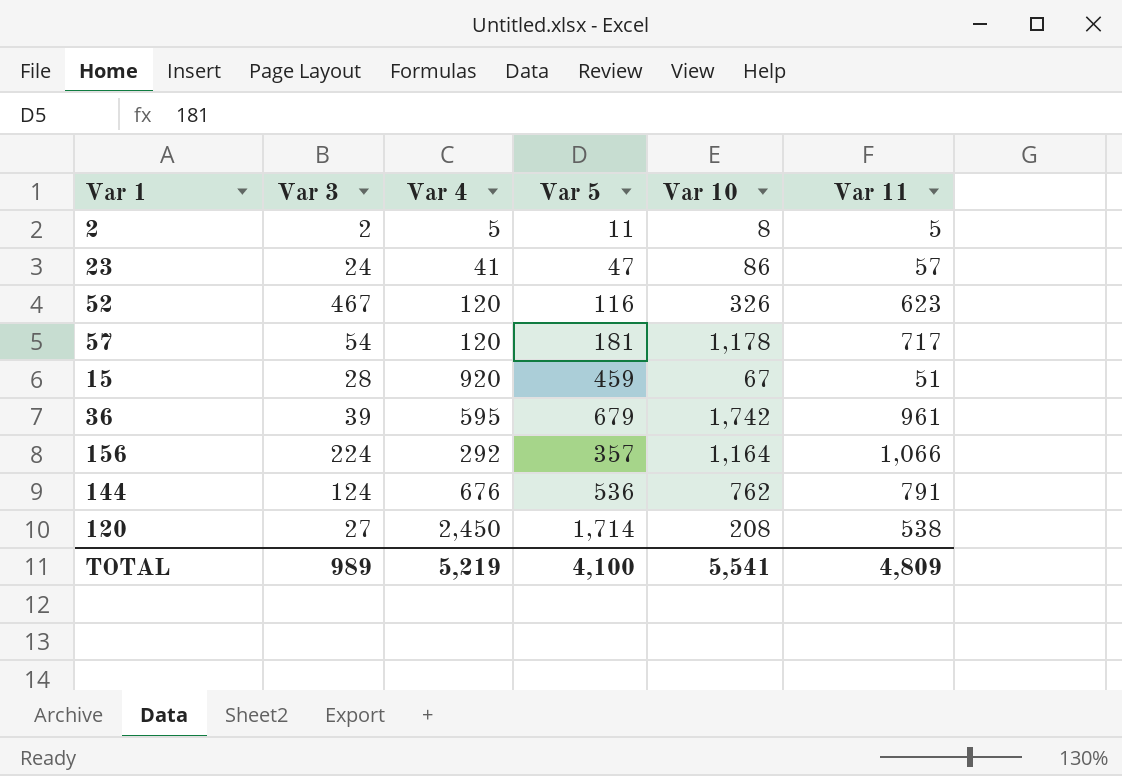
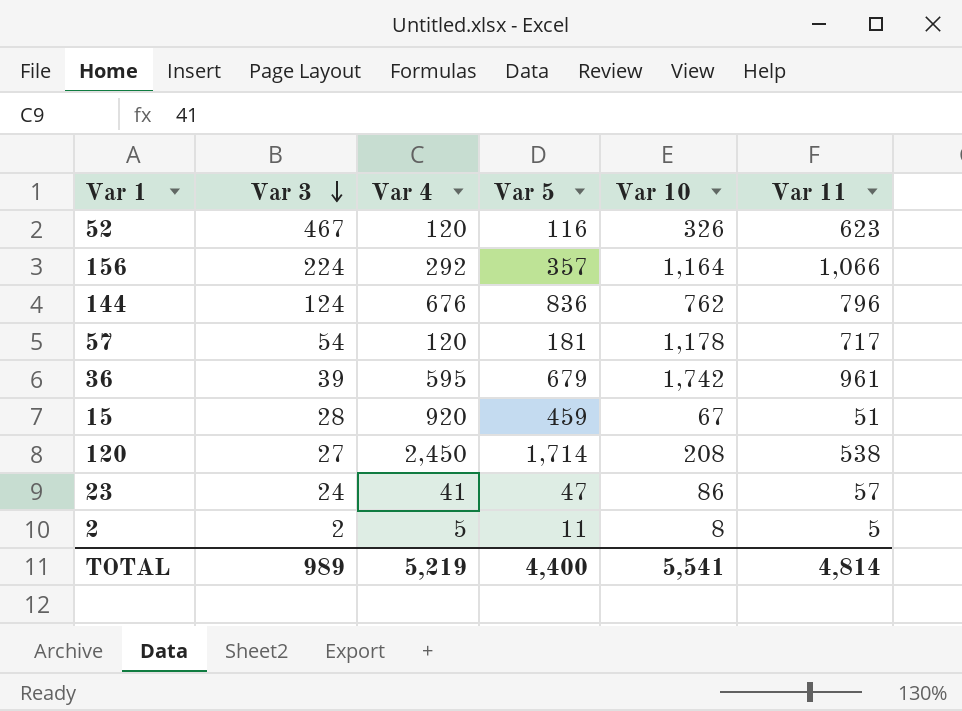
row order: none -> Var 3 descending
144 | Var 5: 536 -> 836
144 | Var 11: 791 -> 796
TOTAL | Var 5: 4,100 -> 4,400
TOTAL | Var 11: 4,809 -> 4,814

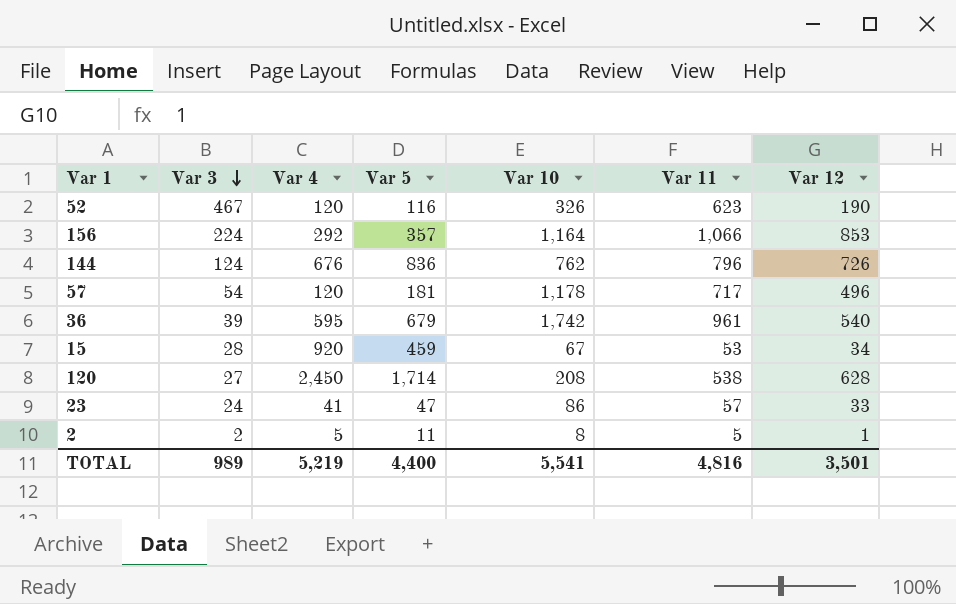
column Var 12 | position: none -> 7
15 | Var 11: 51 -> 53
TOTAL | Var 11: 4,814 -> 4,816

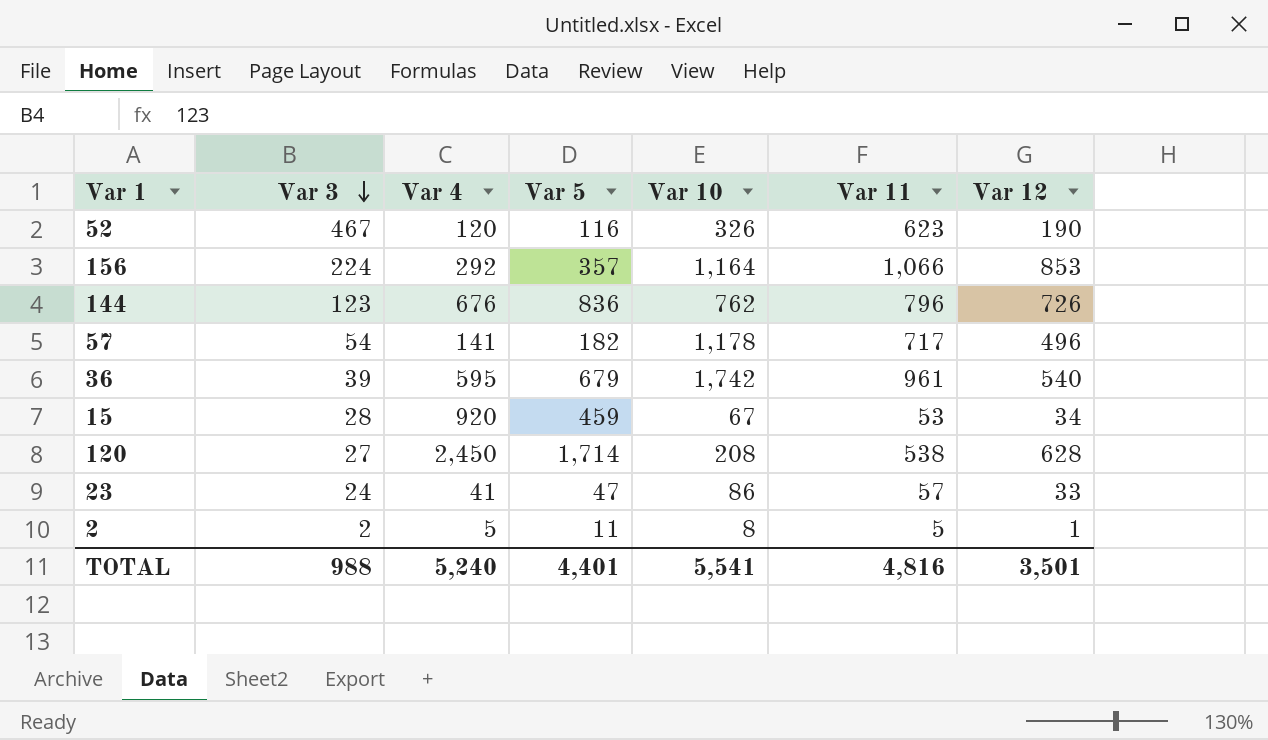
144 | Var 3: 124 -> 123
57 | Var 4: 120 -> 141
57 | Var 5: 181 -> 182
TOTAL | Var 3: 989 -> 988
TOTAL | Var 4: 5,219 -> 5,240
TOTAL | Var 5: 4,400 -> 4,401

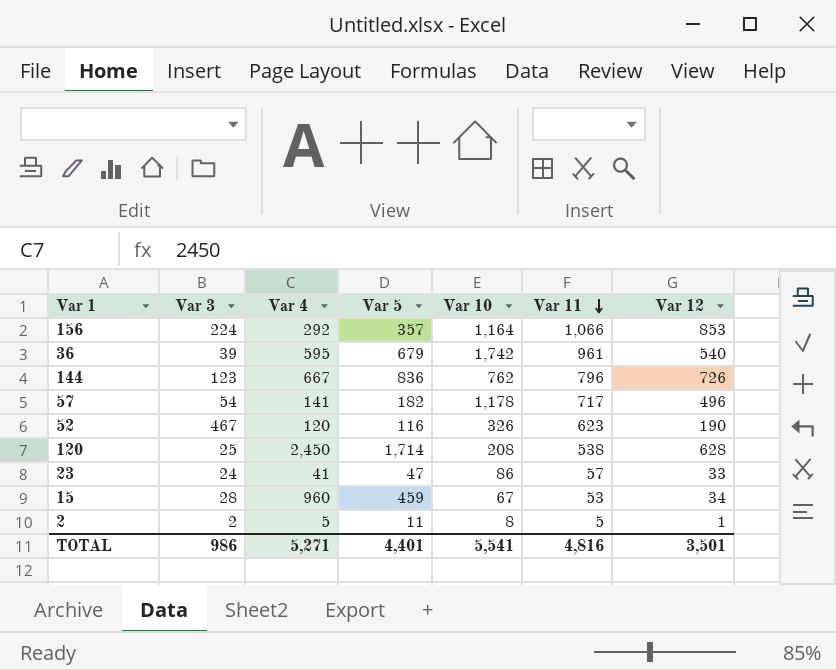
row order: Var 3 descending -> Var 11 descending
144 | Var 4: 676 -> 667
120 | Var 3: 27 -> 25
15 | Var 4: 920 -> 960
TOTAL | Var 3: 988 -> 986
TOTAL | Var 4: 5,240 -> 5,271

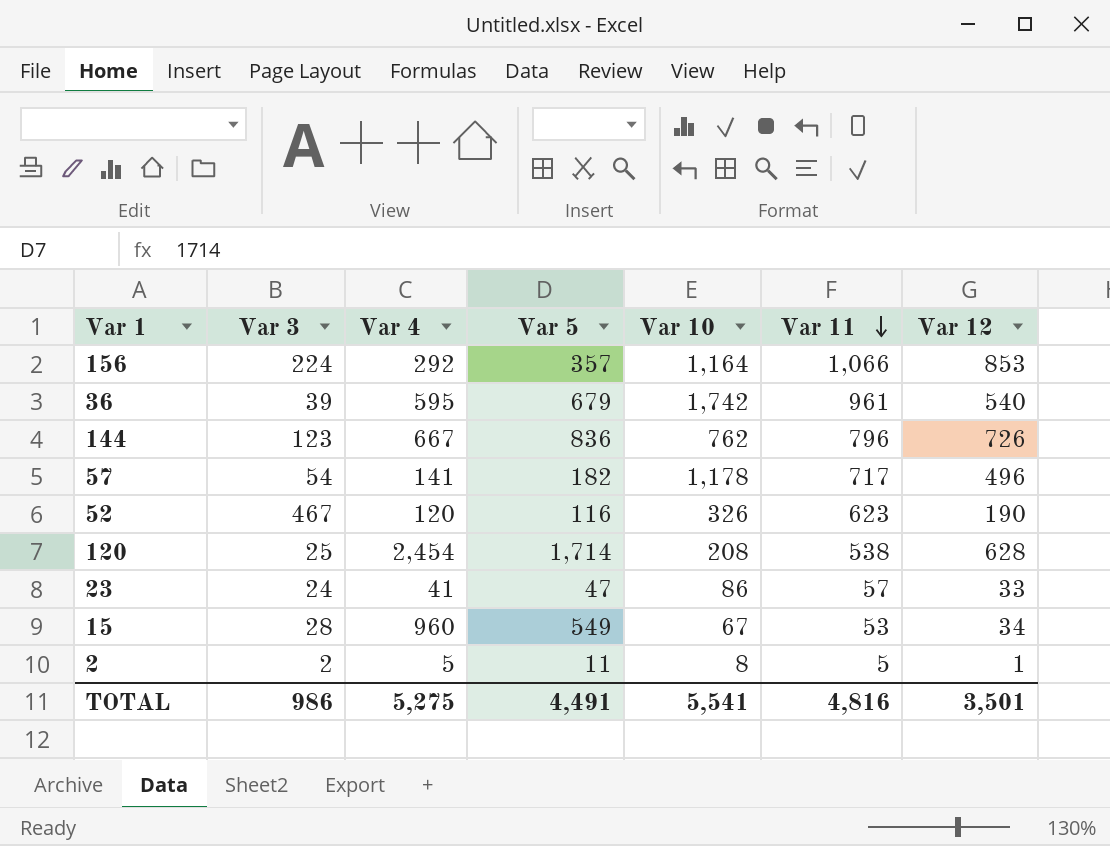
120 | Var 4: 2,450 -> 2,454
15 | Var 5: 459 -> 549
TOTAL | Var 4: 5,271 -> 5,275
TOTAL | Var 5: 4,401 -> 4,491

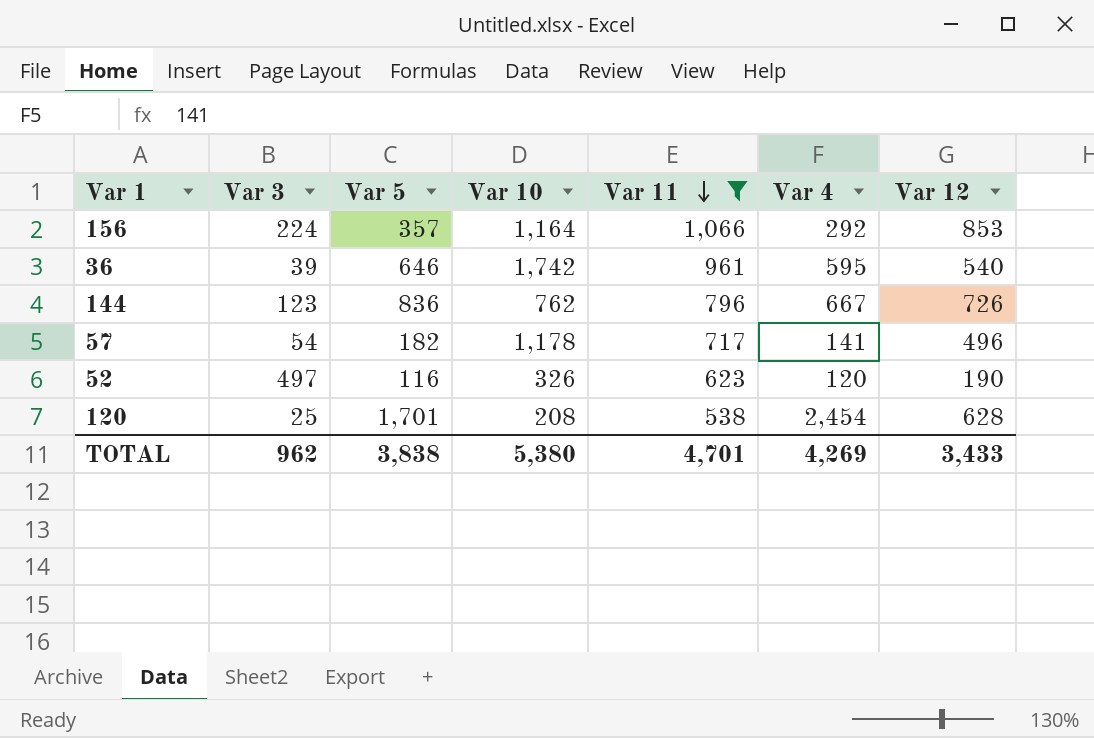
filter: none -> Var 11 >= 538
column Var 4 | position: 3 -> 6
36 | Var 5: 679 -> 646
52 | Var 3: 467 -> 497
120 | Var 5: 1,714 -> 1,701
TOTAL | Var 3: 986 -> 962
TOTAL | Var 5: 4,491 -> 3,838
TOTAL | Var 10: 5,541 -> 5,380
TOTAL | Var 11: 4,816 -> 4,701
TOTAL | Var 4: 5,275 -> 4,269
TOTAL | Var 12: 3,501 -> 3,433

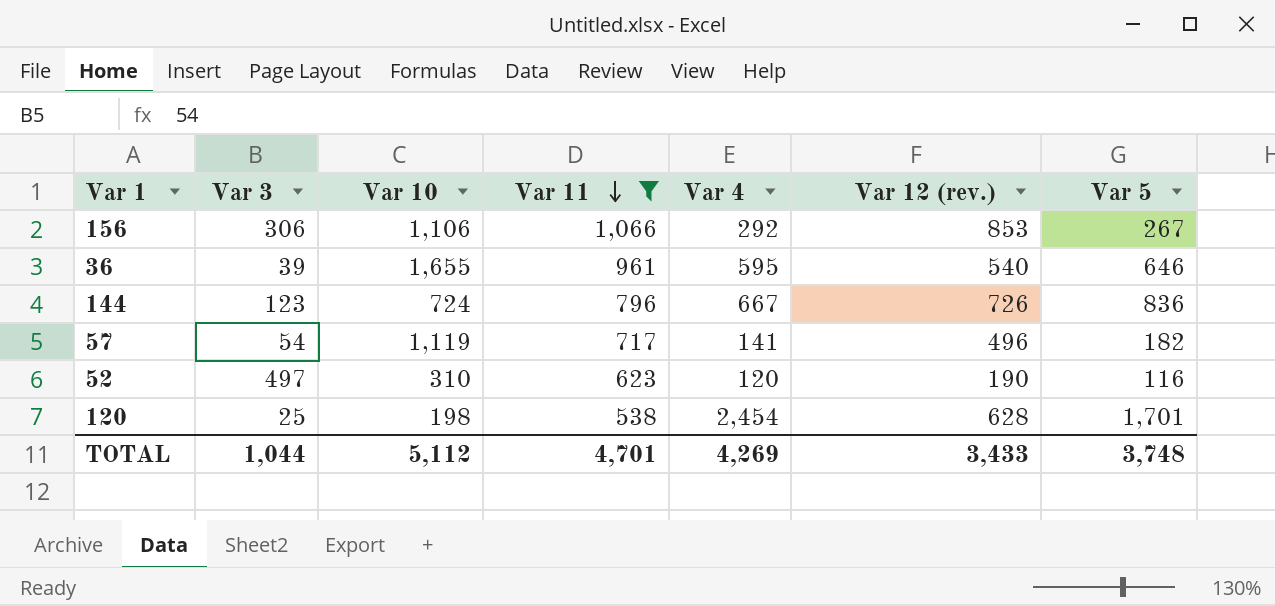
column name: Var 12 -> Var 12 (rev.)
column Var 5 | position: 3 -> 7
156 | Var 3: 224 -> 306
156 | Var 10: 1,164 -> 1,106
156 | Var 5: 357 -> 267
36 | Var 10: 1,742 -> 1,655
144 | Var 10: 762 -> 724
57 | Var 10: 1,178 -> 1,119
52 | Var 10: 326 -> 310
120 | Var 10: 208 -> 198
TOTAL | Var 3: 962 -> 1,044
TOTAL | Var 10: 5,380 -> 5,112
TOTAL | Var 5: 3,838 -> 3,748

